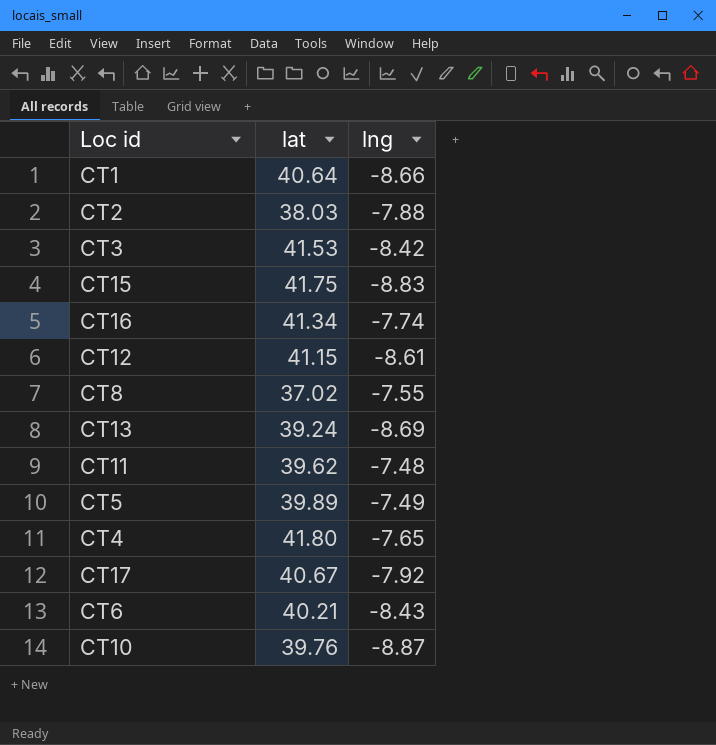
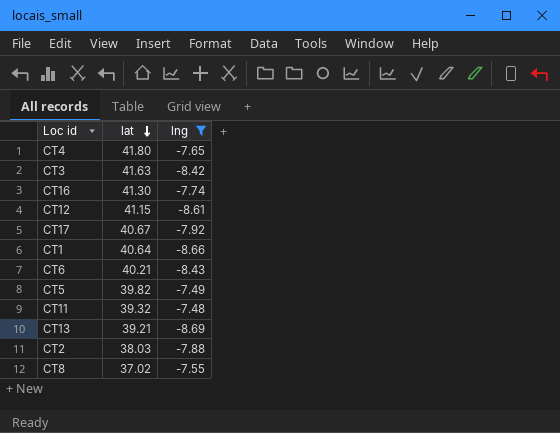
filter: none -> lng >= -8.69
row order: none -> lat descending
CT3 | lat: 41.53 -> 41.63
CT16 | lat: 41.34 -> 41.30
CT5 | lat: 39.89 -> 39.82
CT11 | lat: 39.62 -> 39.32
CT13 | lat: 39.24 -> 39.21

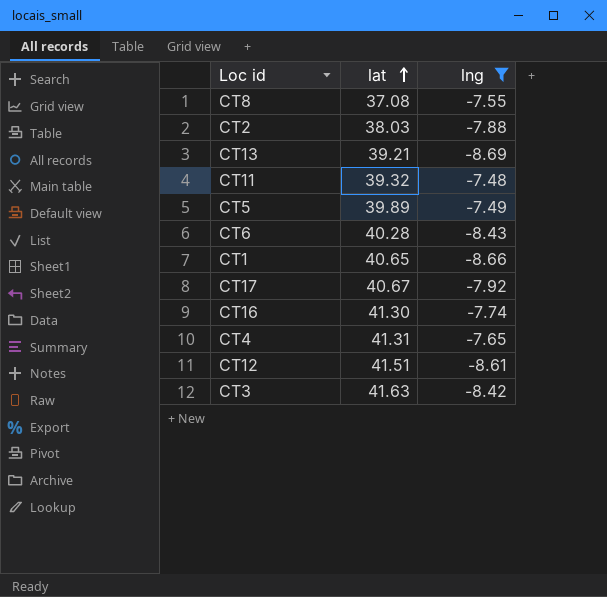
row order: lat descending -> lat ascending
CT8 | lat: 37.02 -> 37.08
CT5 | lat: 39.82 -> 39.89
CT6 | lat: 40.21 -> 40.28
CT1 | lat: 40.64 -> 40.65
CT4 | lat: 41.80 -> 41.31
CT12 | lat: 41.15 -> 41.51

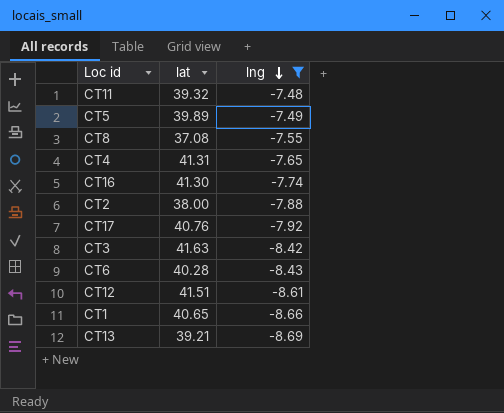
row order: lat ascending -> lng descending
CT2 | lat: 38.03 -> 38.00
CT17 | lat: 40.67 -> 40.76

